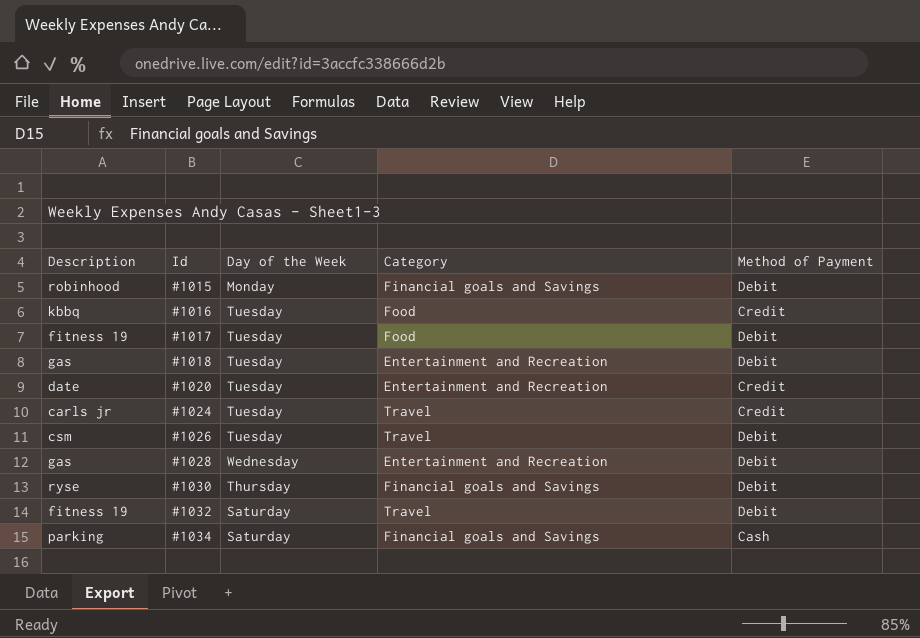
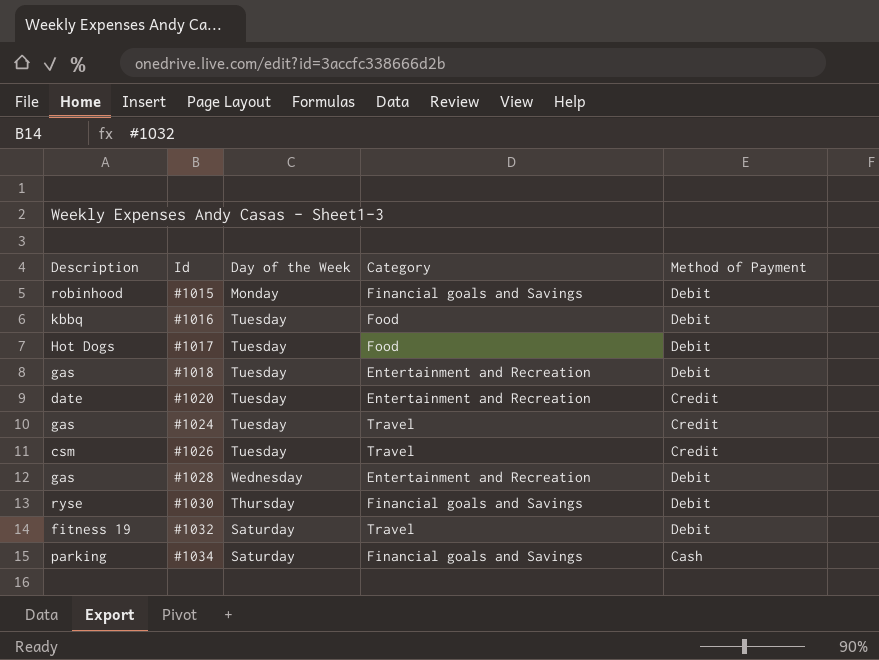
#1016 | Method of Payment: Credit -> Debit
#1017 | Description: fitness 19 -> Hot Dogs
#1024 | Description: carls jr -> gas
#1026 | Method of Payment: Debit -> Credit

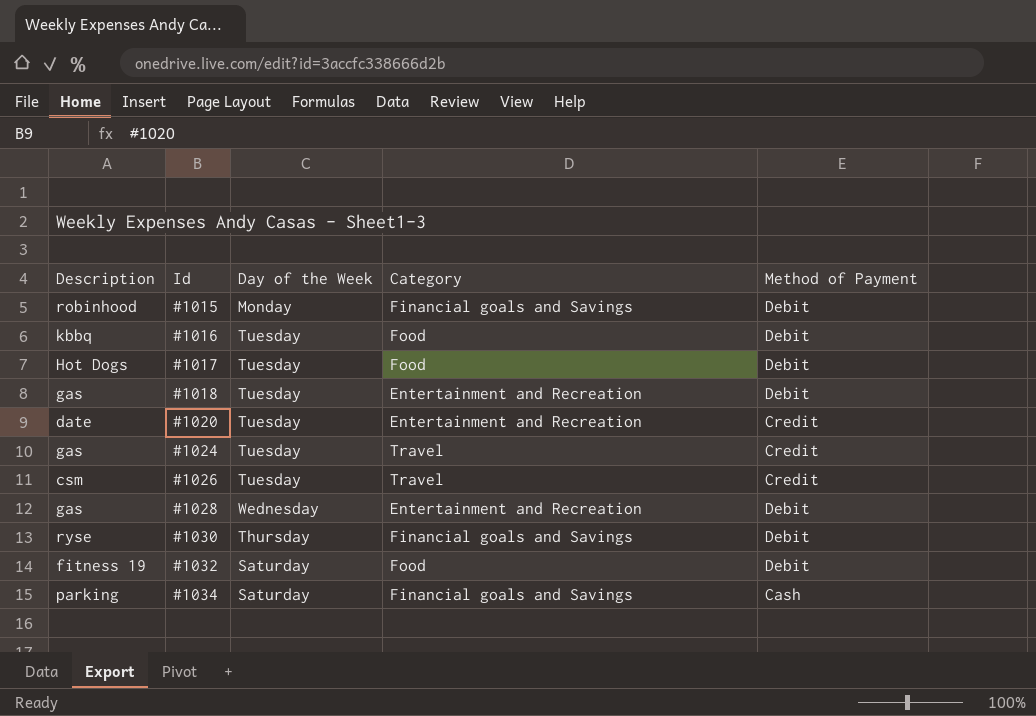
#1032 | Category: Travel -> Food

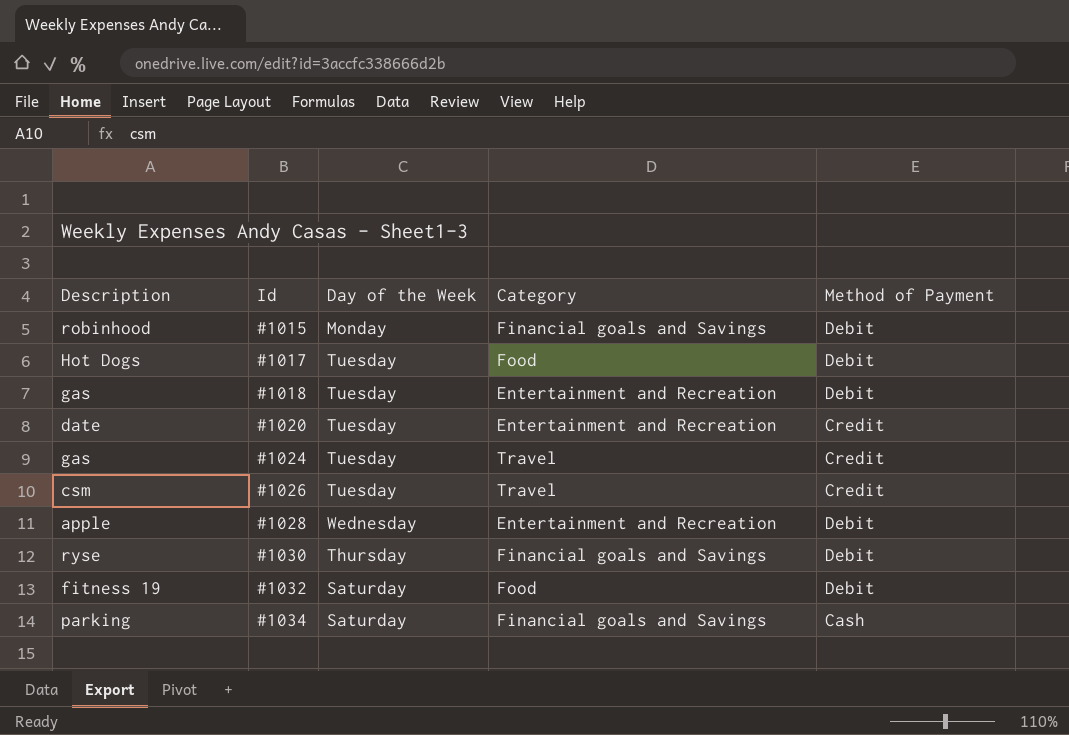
row #1016: kbbq | Tuesday | Food | Debit -> none
#1028 | Description: gas -> apple

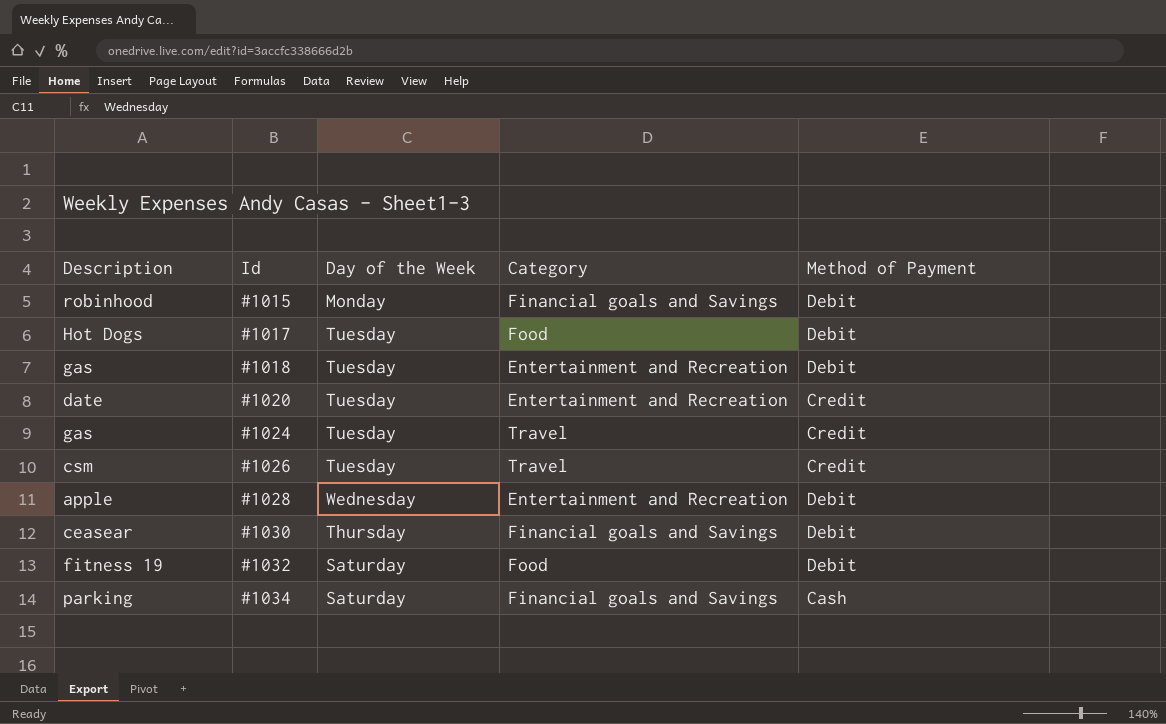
#1030 | Description: ryse -> ceasear

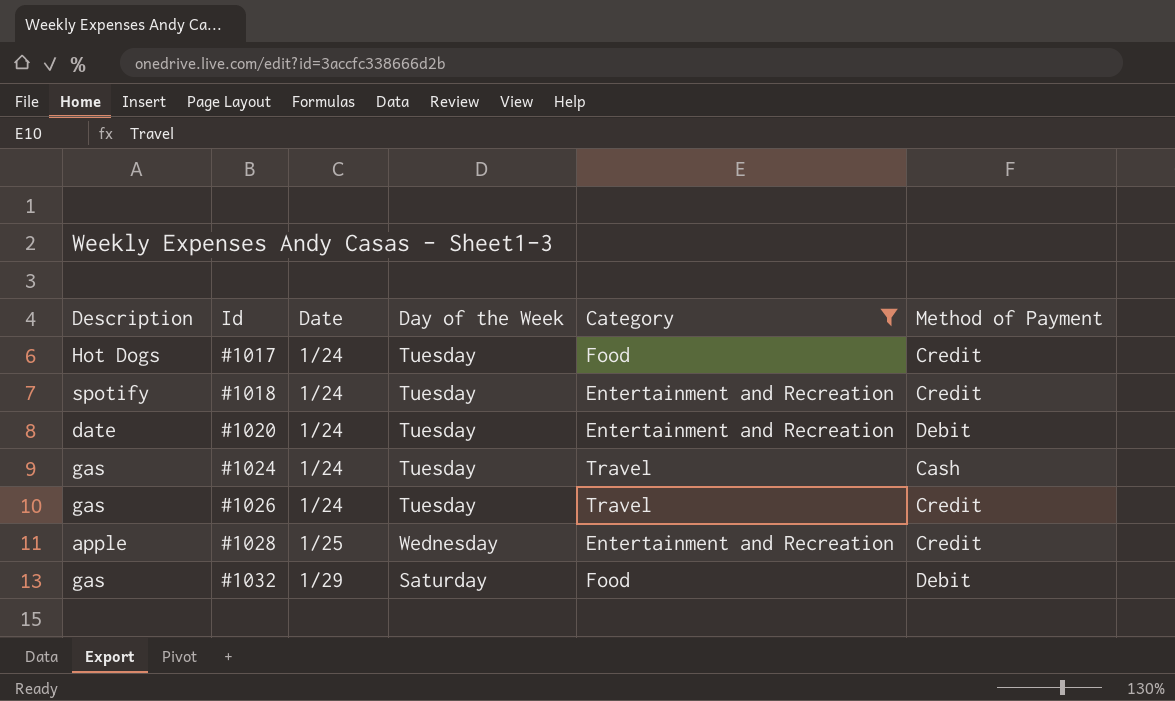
filter: none -> Category != Financial goals and Savings
column Date | position: none -> 3
#1017 | Method of Payment: Debit -> Credit
#1018 | Description: gas -> spotify
#1018 | Method of Payment: Debit -> Credit
#1020 | Method of Payment: Credit -> Debit
#1024 | Method of Payment: Credit -> Cash
#1026 | Description: csm -> gas
#1028 | Method of Payment: Debit -> Credit
#1032 | Description: fitness 19 -> gas

